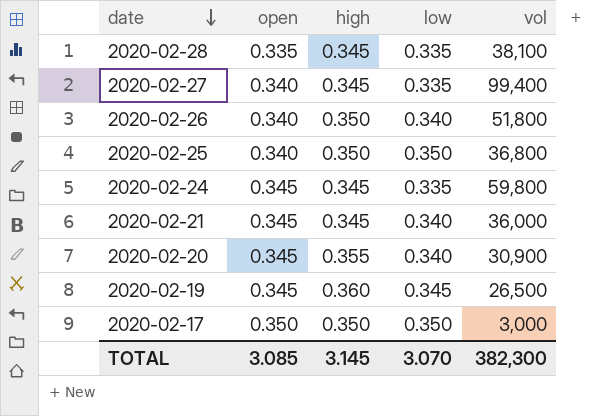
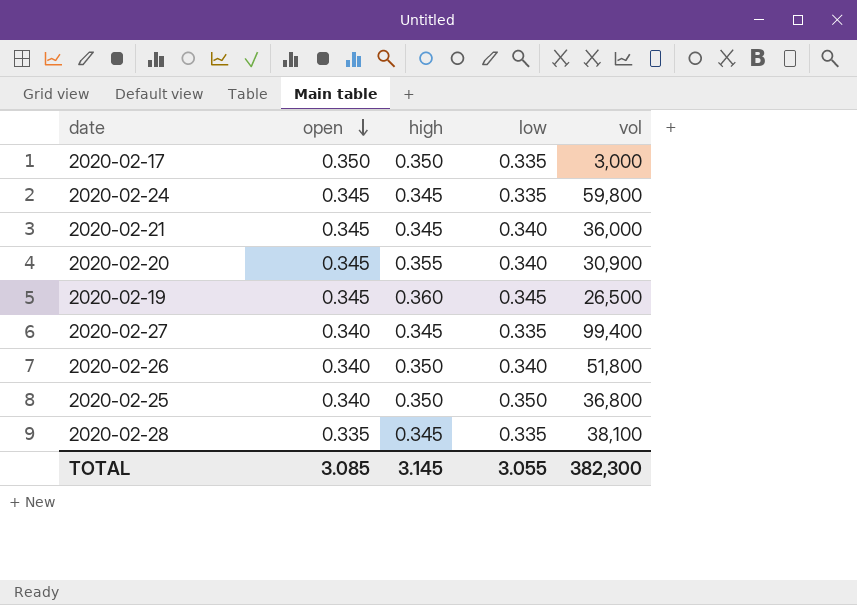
row order: date descending -> open descending
2020-02-17 | low: 0.350 -> 0.335
TOTAL | low: 3.070 -> 3.055

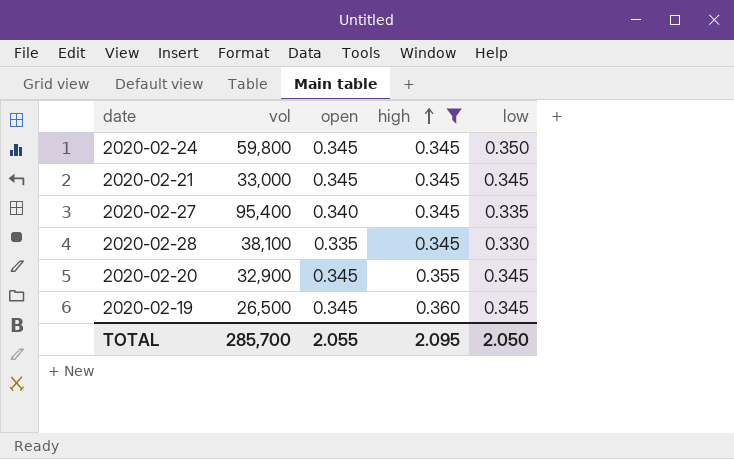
filter: none -> high != 0.350
row order: open descending -> high ascending
column vol | position: 5 -> 2
2020-02-24 | low: 0.335 -> 0.350
2020-02-21 | vol: 36,000 -> 33,000
2020-02-21 | low: 0.340 -> 0.345
2020-02-27 | vol: 99,400 -> 95,400
2020-02-28 | low: 0.335 -> 0.330
2020-02-20 | vol: 30,900 -> 32,900
2020-02-20 | low: 0.340 -> 0.345
TOTAL | vol: 382,300 -> 285,700
TOTAL | open: 3.085 -> 2.055
TOTAL | high: 3.145 -> 2.095
TOTAL | low: 3.055 -> 2.050

